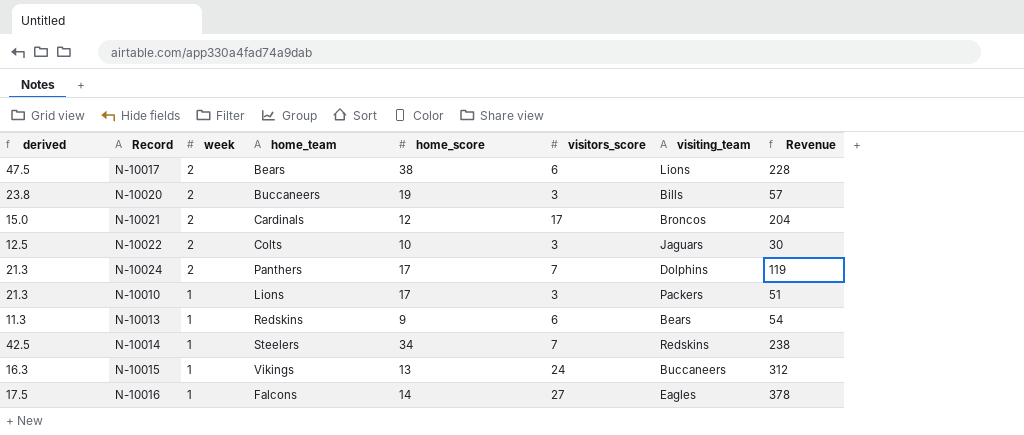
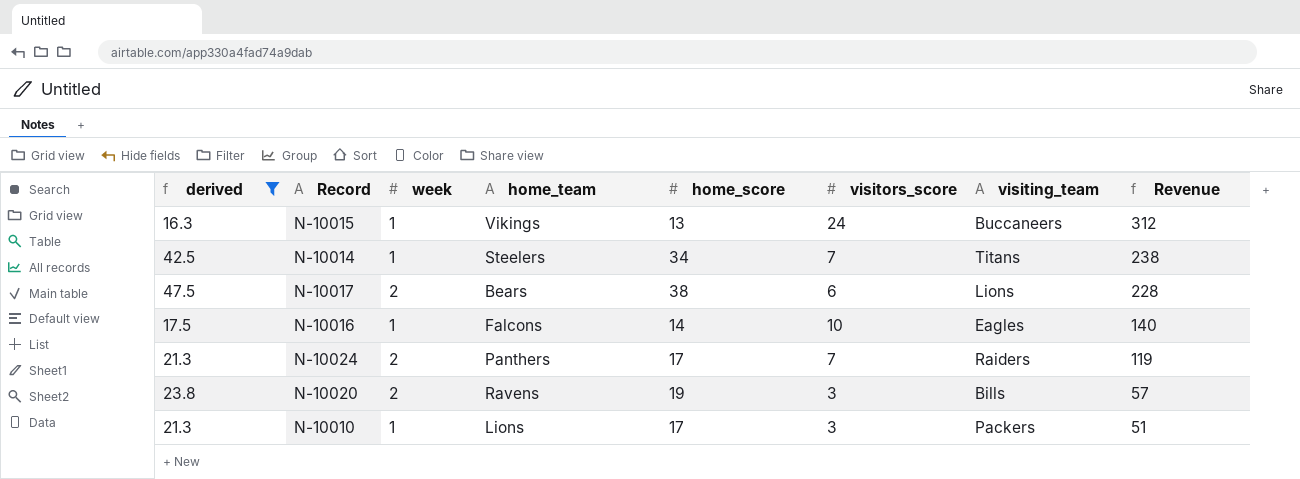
filter: none -> derived >= 16.3
row order: week descending -> Revenue descending
N-10014 | visiting_team: Redskins -> Titans
N-10016 | visitors_score: 27 -> 10
N-10016 | Revenue: 378 -> 140
N-10024 | visiting_team: Dolphins -> Raiders
N-10020 | home_team: Buccaneers -> Ravens

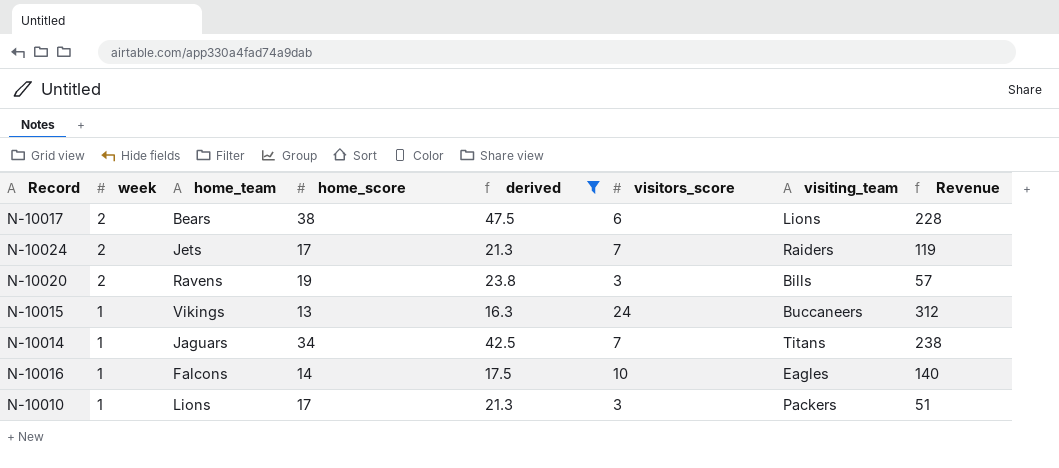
row order: Revenue descending -> week descending
column derived | position: 1 -> 5
N-10024 | home_team: Panthers -> Jets
N-10014 | home_team: Steelers -> Jaguars

